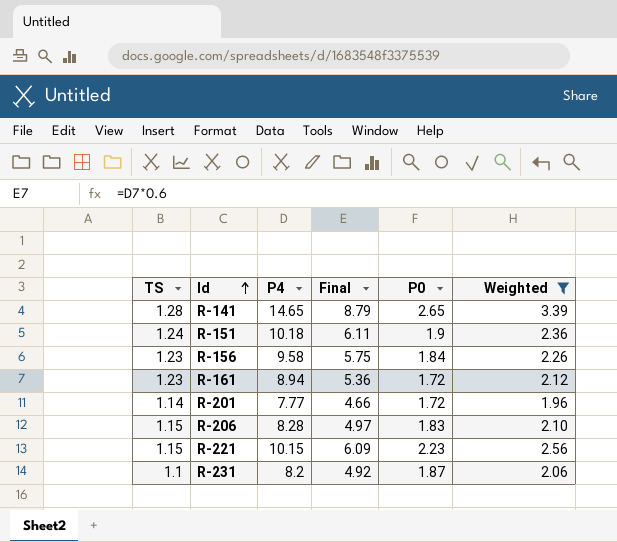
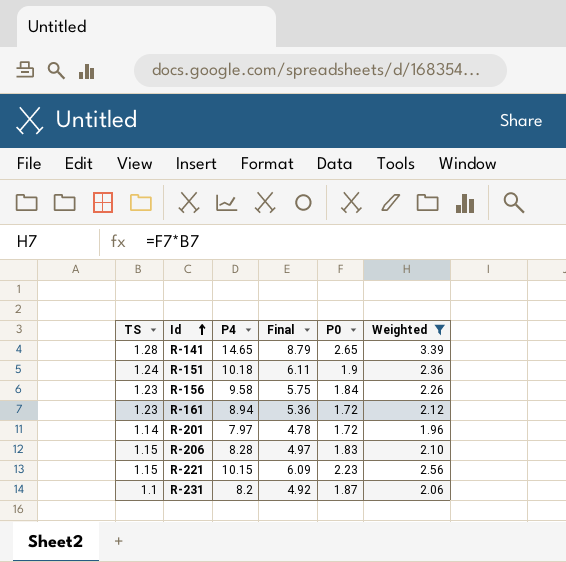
R-201 | P4: 7.77 -> 7.97
R-201 | Final: 4.66 -> 4.78

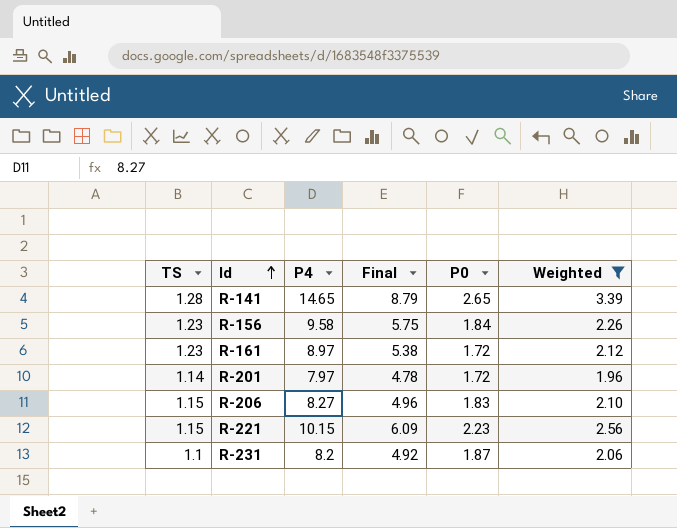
row R-151: 1.24 | 10.18 | 6.11 | 1.9 | 2.36 -> none
R-161 | P4: 8.94 -> 8.97
R-161 | Final: 5.36 -> 5.38
R-206 | P4: 8.28 -> 8.27
R-206 | Final: 4.97 -> 4.96

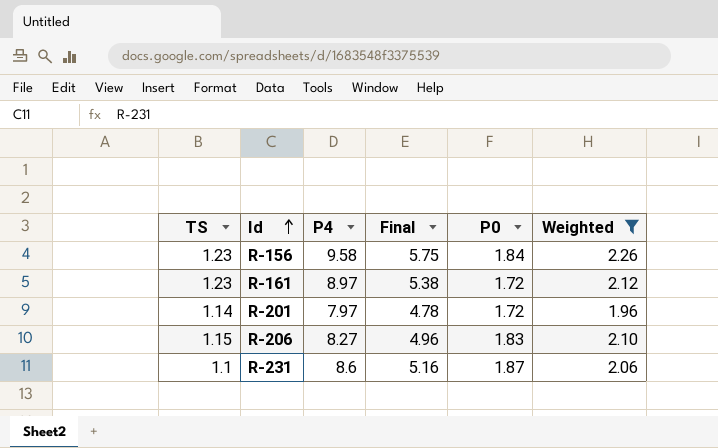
row R-141: 1.28 | 14.65 | 8.79 | 2.65 | 3.39 -> none
row R-221: 1.15 | 10.15 | 6.09 | 2.23 | 2.56 -> none
R-231 | P4: 8.2 -> 8.6
R-231 | Final: 4.92 -> 5.16

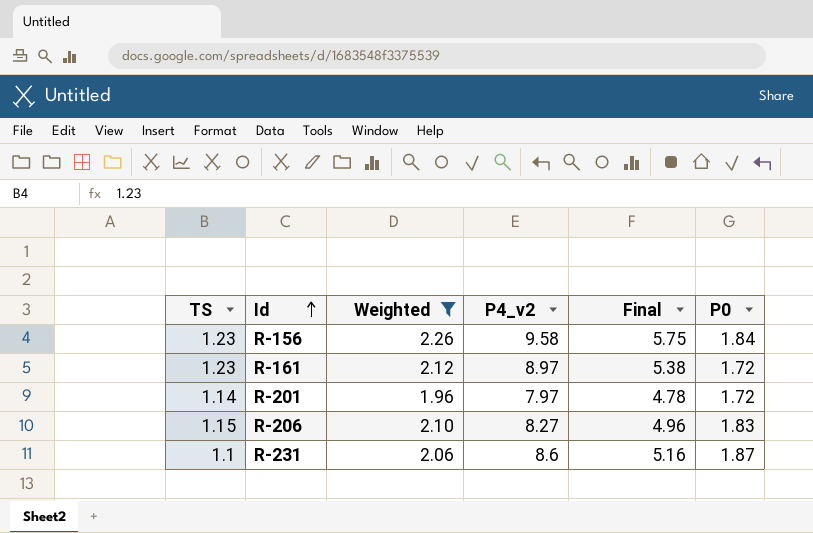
column Weighted | position: 6 -> 3
column name: P4 -> P4_v2

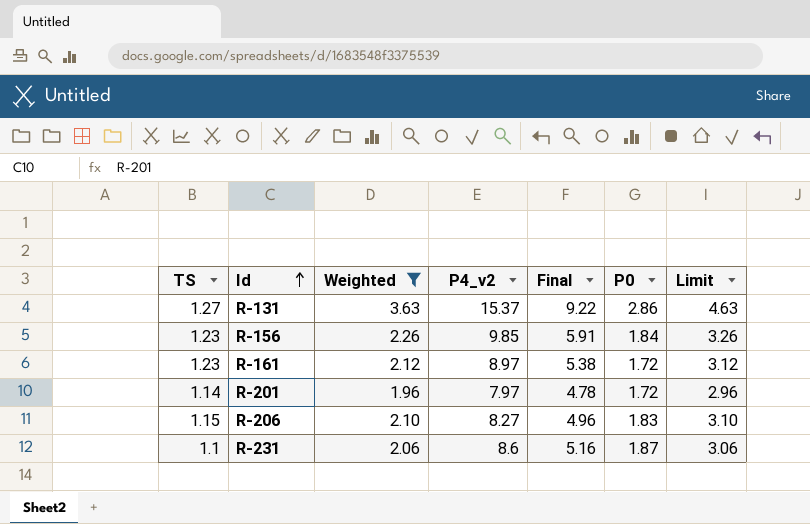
column Limit | formula: none -> [Weighted] + 1
row R-131: none -> 1.27 | 3.63 | 15.37 | 9.22 | 2.86 | 4.63
R-156 | P4_v2: 9.58 -> 9.85
R-156 | Final: 5.75 -> 5.91

